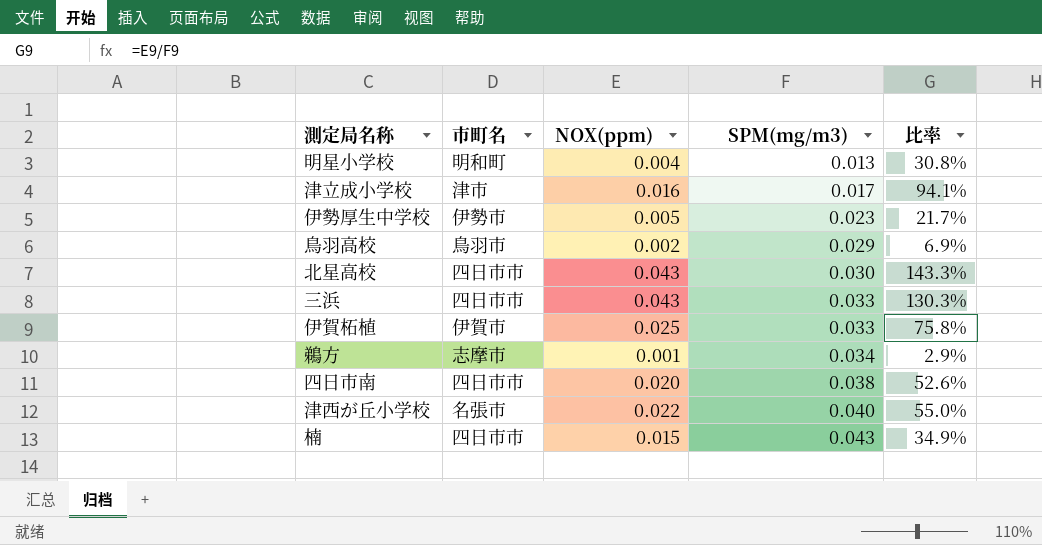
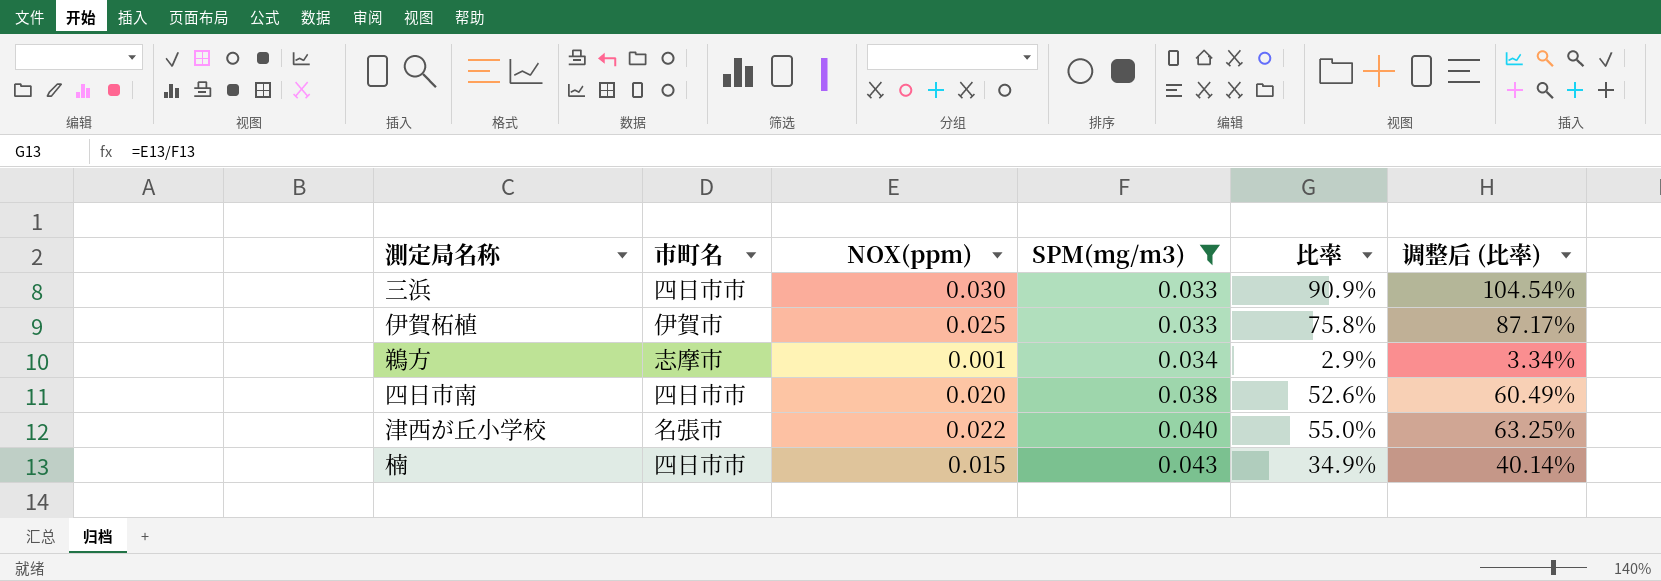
filter: none -> SPM(mg/m3) >= 0.033
column 调整后 (比率) | formula: none -> [比率] * 1.15
三浜 | NOX(ppm): 0.043 -> 0.030
三浜 | 比率: 130.3% -> 90.9%

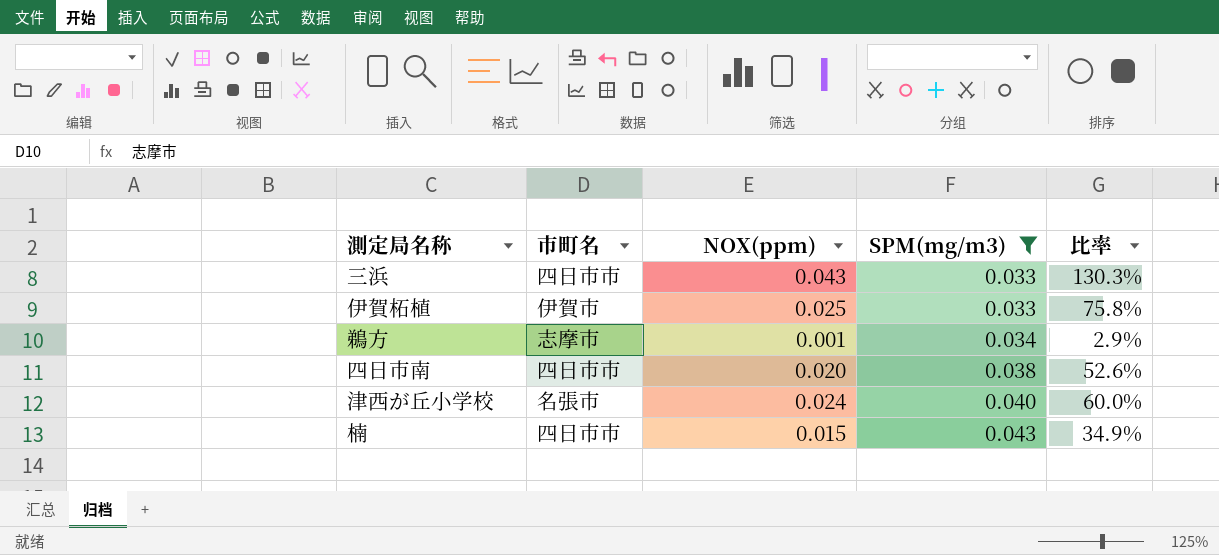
column 调整后 (比率) | formula: [比率] * 1.15 -> none
三浜 | NOX(ppm): 0.030 -> 0.043
三浜 | 比率: 90.9% -> 130.3%
津西が丘小学校 | NOX(ppm): 0.022 -> 0.024
津西が丘小学校 | 比率: 55.0% -> 60.0%

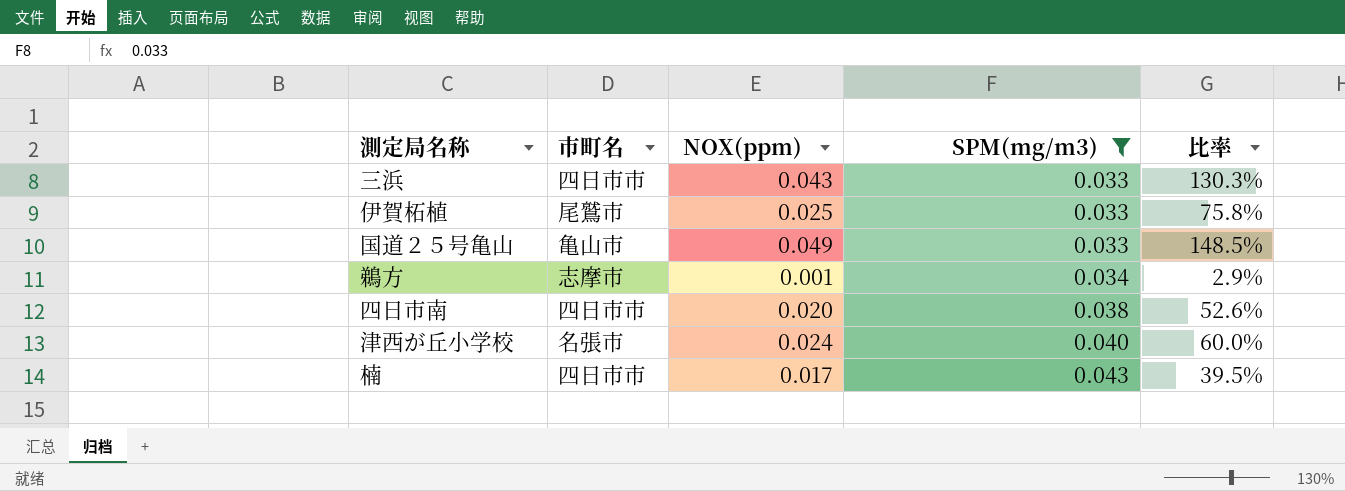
伊賀柘植 | 市町名: 伊賀市 -> 尾鷲市
row 国道２５号亀山: none -> 亀山市 | 0.049 | 0.033 | 148.5%
楠 | NOX(ppm): 0.015 -> 0.017
楠 | 比率: 34.9% -> 39.5%

